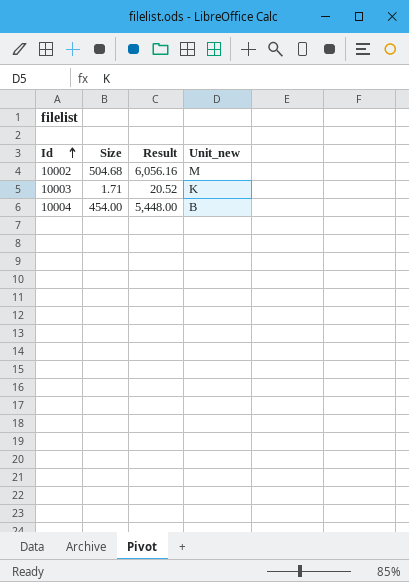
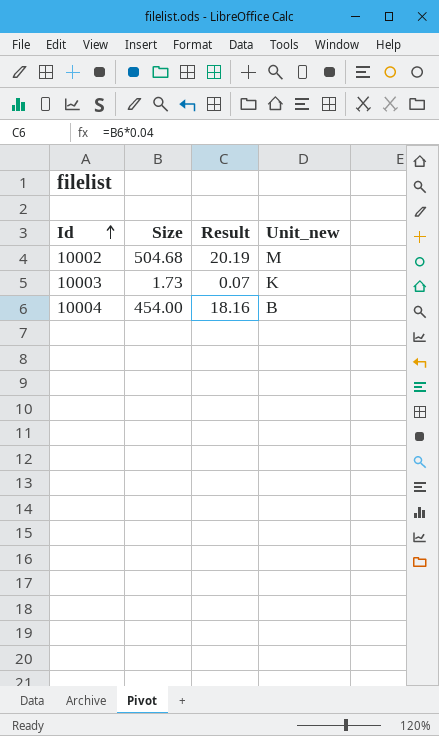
column Result | formula: [Size] * 12 -> [Size] * 0.04
10003 | Size: 1.71 -> 1.73

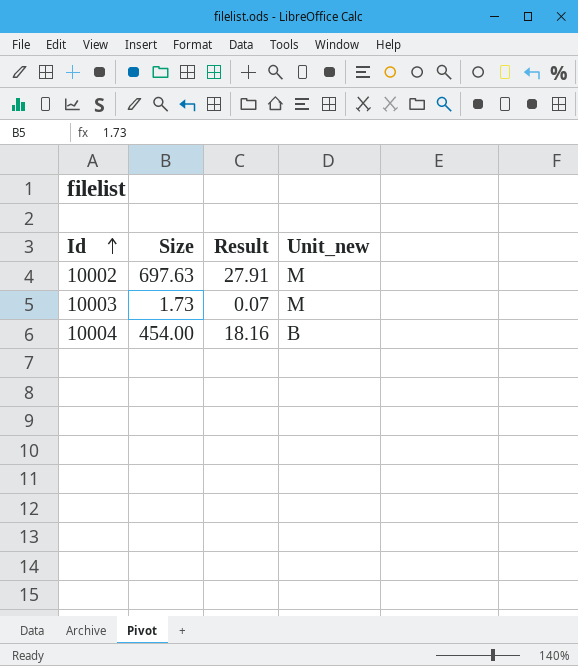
10002 | Size: 504.68 -> 697.63
10002 | Result: 20.19 -> 27.91
10003 | Unit_new: K -> M

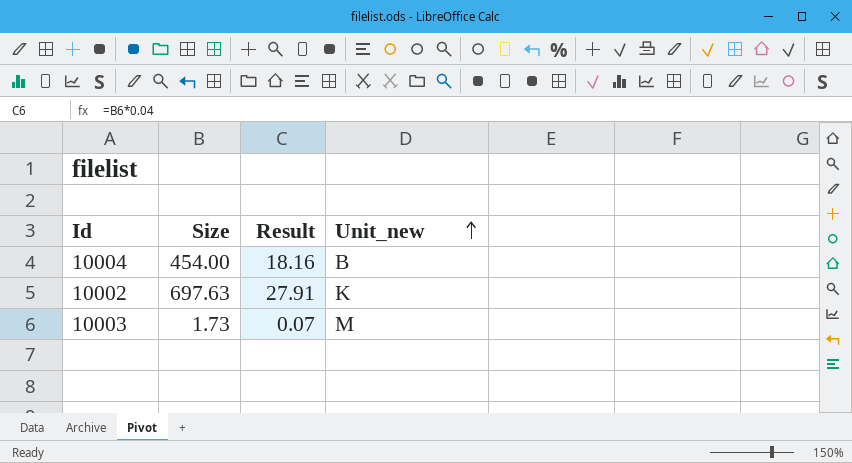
row order: Id ascending -> Unit_new ascending
10002 | Unit_new: M -> K

